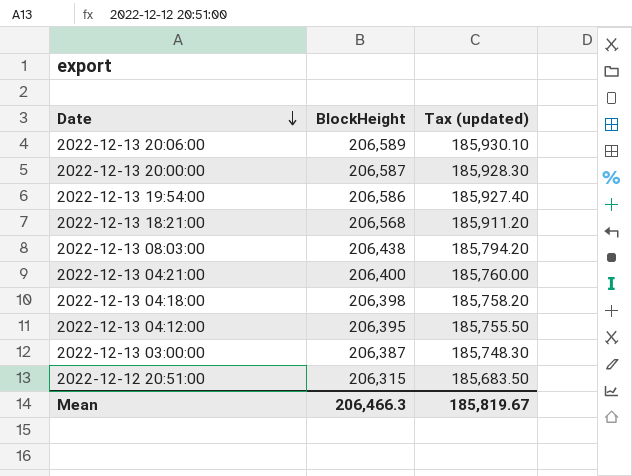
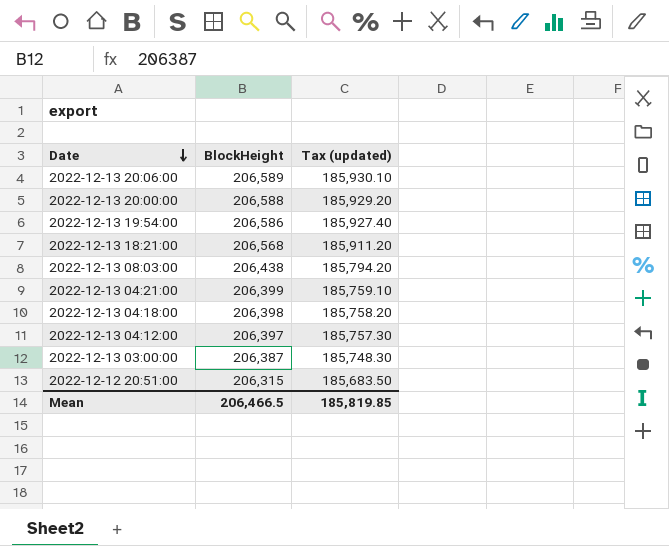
2022-12-13 20:00:00 | BlockHeight: 206,587 -> 206,588
2022-12-13 20:00:00 | Tax (updated): 185,928.30 -> 185,929.20
2022-12-13 04:21:00 | BlockHeight: 206,400 -> 206,399
2022-12-13 04:21:00 | Tax (updated): 185,760.00 -> 185,759.10
2022-12-13 04:12:00 | BlockHeight: 206,395 -> 206,397
2022-12-13 04:12:00 | Tax (updated): 185,755.50 -> 185,757.30
Mean | BlockHeight: 206,466.3 -> 206,466.5
Mean | Tax (updated): 185,819.67 -> 185,819.85

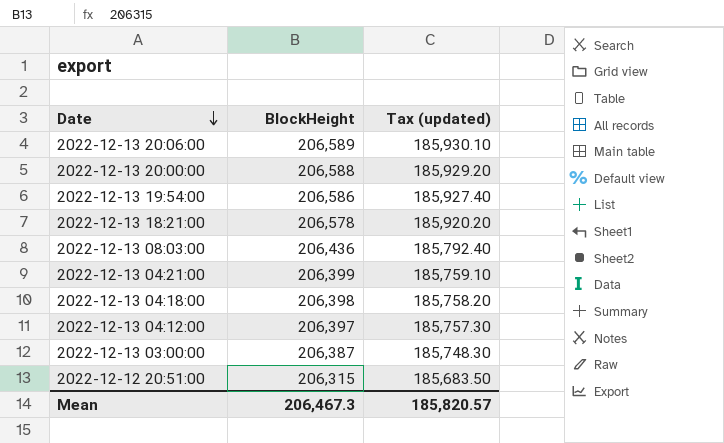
2022-12-13 18:21:00 | BlockHeight: 206,568 -> 206,578
2022-12-13 18:21:00 | Tax (updated): 185,911.20 -> 185,920.20
2022-12-13 08:03:00 | BlockHeight: 206,438 -> 206,436
2022-12-13 08:03:00 | Tax (updated): 185,794.20 -> 185,792.40
Mean | BlockHeight: 206,466.5 -> 206,467.3
Mean | Tax (updated): 185,819.85 -> 185,820.57

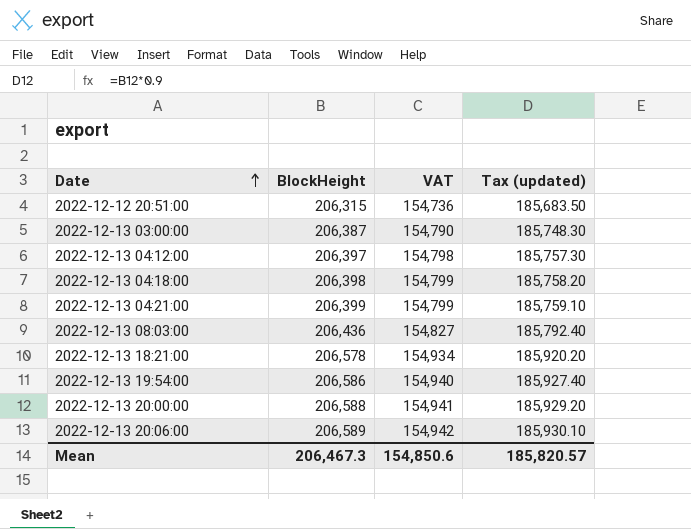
row order: Date descending -> Date ascending
column VAT | formula: none -> [BlockHeight] * 0.75

